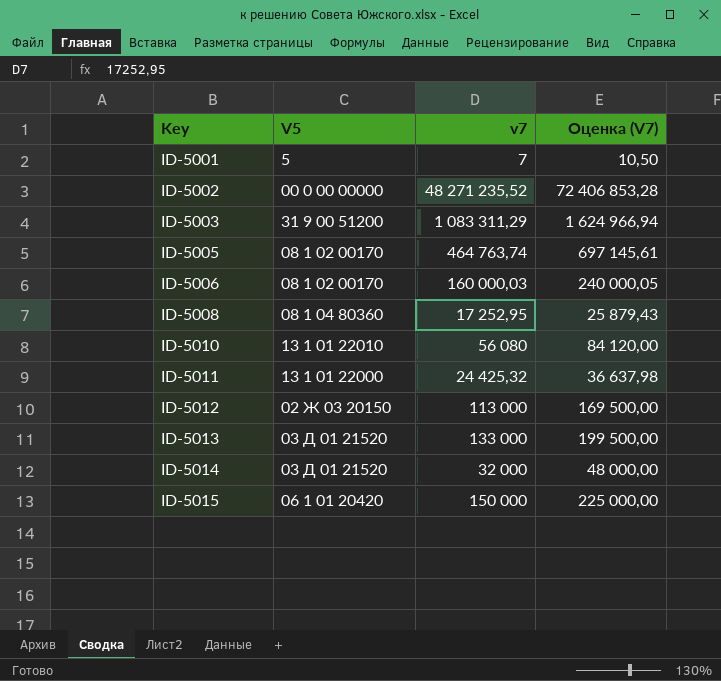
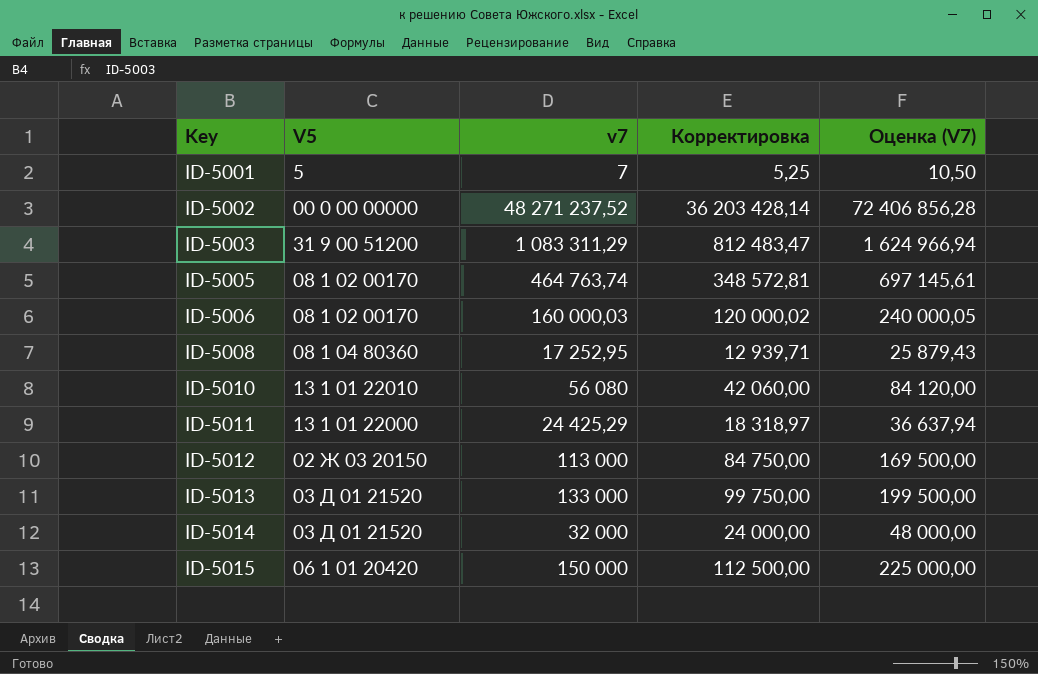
column Корректировка | formula: none -> [v7] * 0,75
ID-5002 | v7: 48 271 235,52 -> 48 271 237,52
ID-5002 | Оценка (V7): 72 406 853,28 -> 72 406 856,28
ID-5011 | v7: 24 425,32 -> 24 425,29
ID-5011 | Оценка (V7): 36 637,98 -> 36 637,94

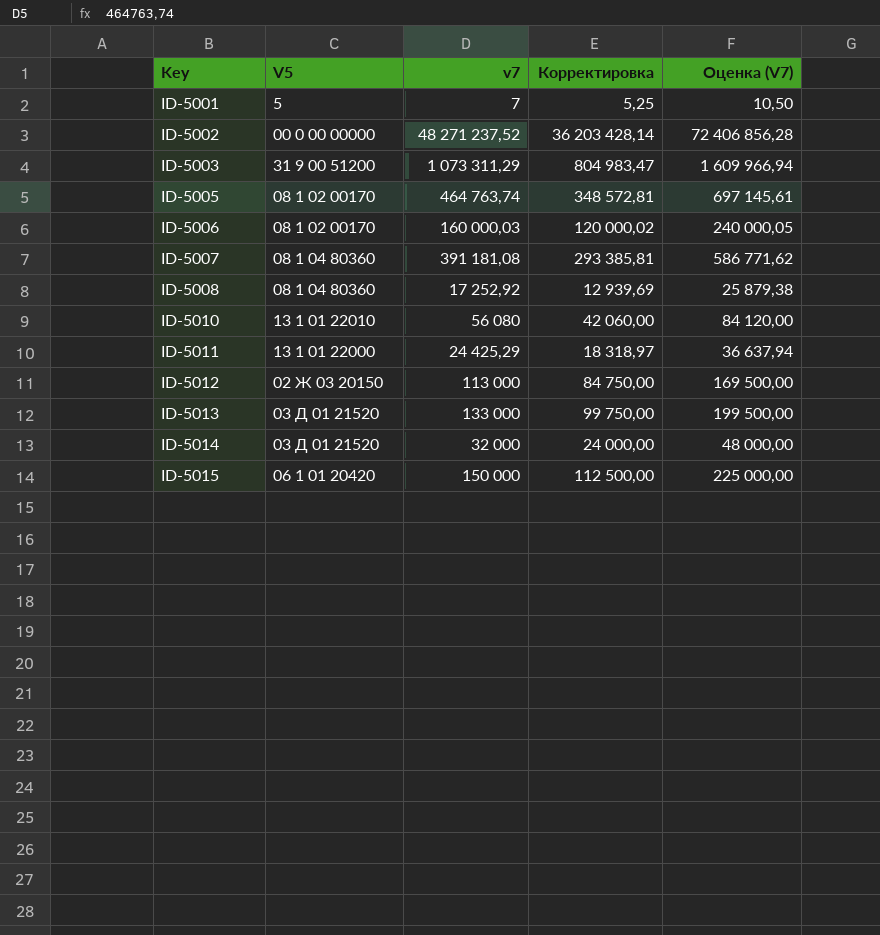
ID-5003 | v7: 1 083 311,29 -> 1 073 311,29
ID-5003 | Корректировка: 812 483,47 -> 804 983,47
ID-5003 | Оценка (V7): 1 624 966,94 -> 1 609 966,94
row ID-5007: none -> 08 1 04 80360 | 391 181,08 | 293 385,81 | 586 771,62
ID-5008 | v7: 17 252,95 -> 17 252,92
ID-5008 | Корректировка: 12 939,71 -> 12 939,69
ID-5008 | Оценка (V7): 25 879,43 -> 25 879,38

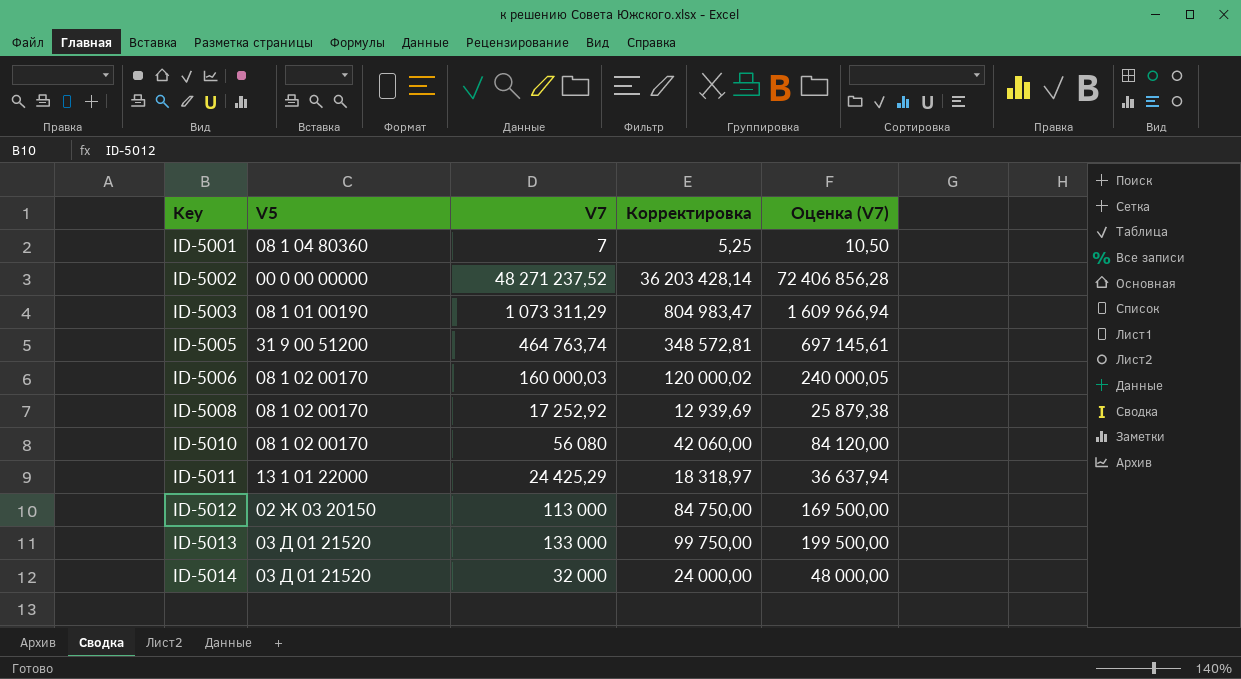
column name: v7 -> V7
row ID-5007: 08 1 04 80360 | 391 181,08 | 293 385,81 | 586 771,62 -> none
row ID-5015: 06 1 01 20420 | 150 000 | 112 500,00 | 225 000,00 -> none
ID-5001 | V5: 5 -> 08 1 04 80360
ID-5003 | V5: 31 9 00 51200 -> 08 1 01 00190
ID-5005 | V5: 08 1 02 00170 -> 31 9 00 51200
ID-5008 | V5: 08 1 04 80360 -> 08 1 02 00170
ID-5010 | V5: 13 1 01 22010 -> 08 1 02 00170

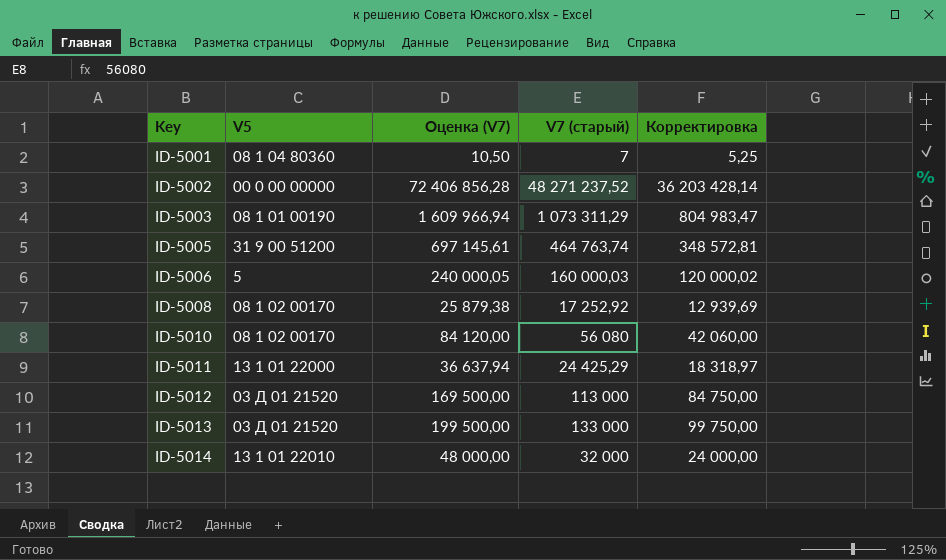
column Оценка (V7) | position: 5 -> 3
column name: V7 -> V7 (старый)
ID-5006 | V5: 08 1 02 00170 -> 5
ID-5012 | V5: 02 Ж 03 20150 -> 03 Д 01 21520
ID-5014 | V5: 03 Д 01 21520 -> 13 1 01 22010

